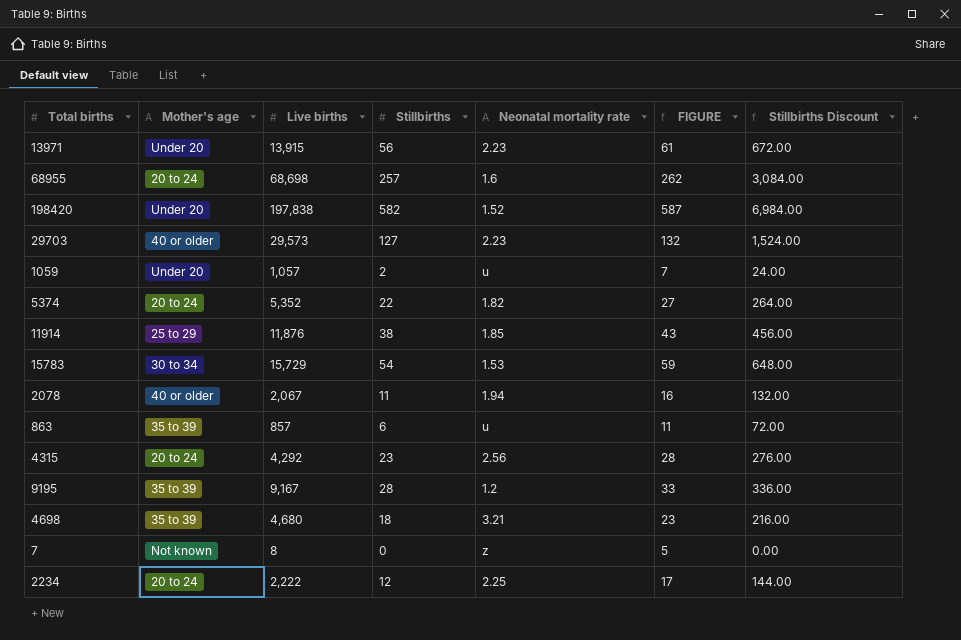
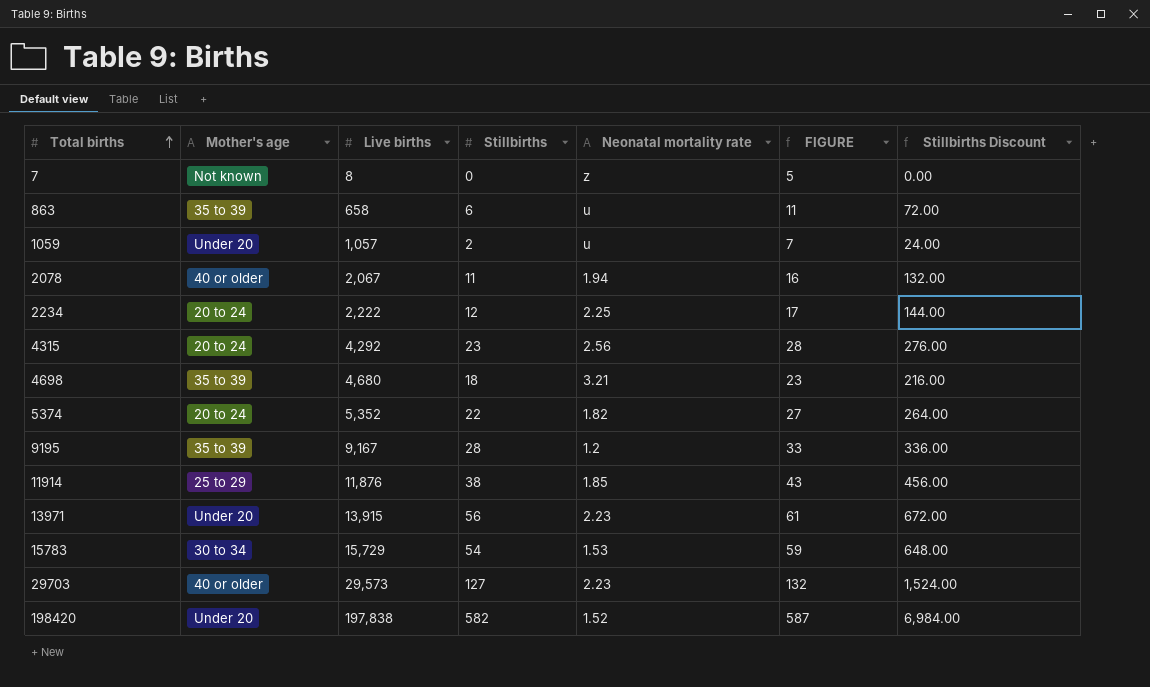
row order: none -> Total births ascending
row 68955: 20 to 24 | 68,698 | 257 | 1.6 | 262 | 3,084.00 -> none
863 | Live births: 857 -> 658

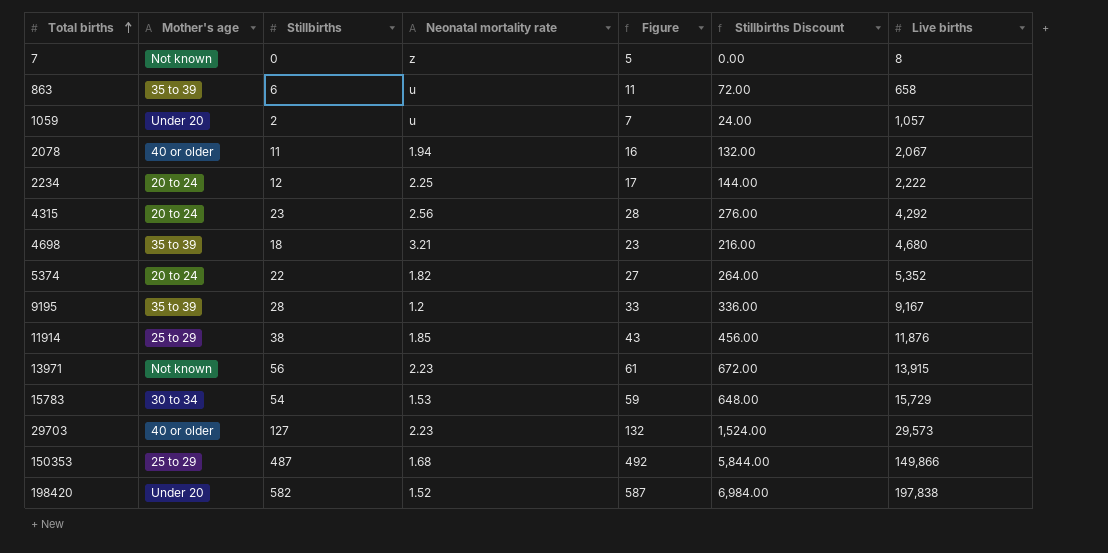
column name: FIGURE -> Figure
column Live births | position: 3 -> 7
13971 | Mother's age: Under 20 -> Not known
row 150353: none -> 25 to 29 | 487 | 1.68 | 492 | 5,844.00 | 149,866

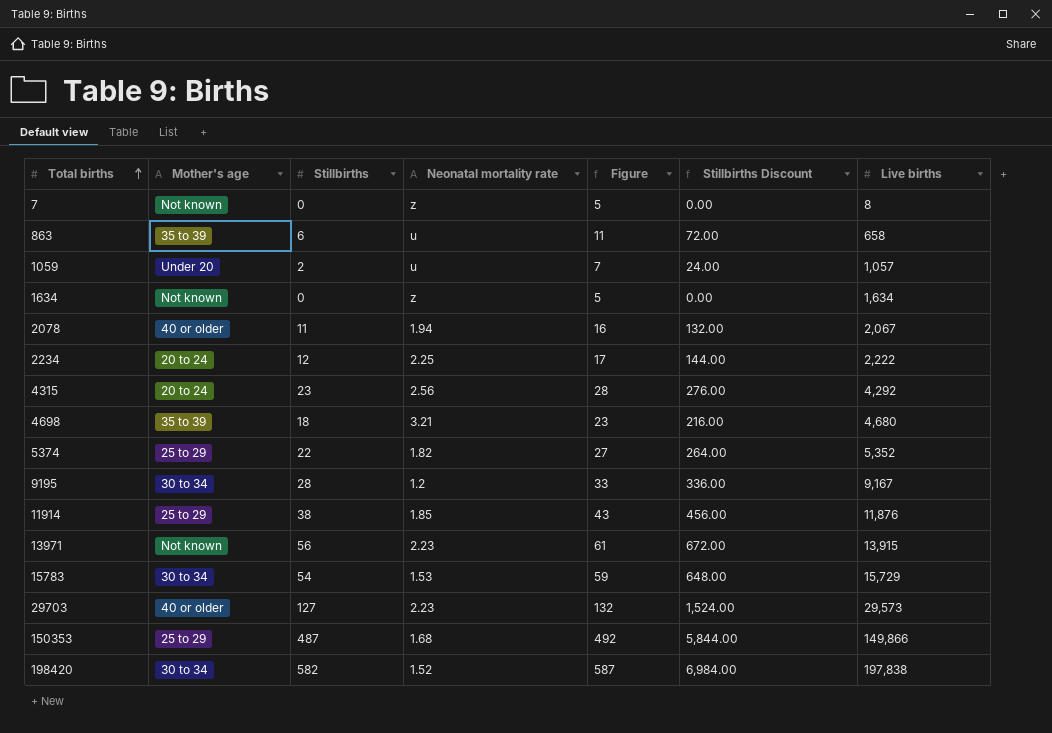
row 1634: none -> Not known | 0 | z | 5 | 0.00 | 1,634
5374 | Mother's age: 20 to 24 -> 25 to 29
9195 | Mother's age: 35 to 39 -> 30 to 34
198420 | Mother's age: Under 20 -> 30 to 34

